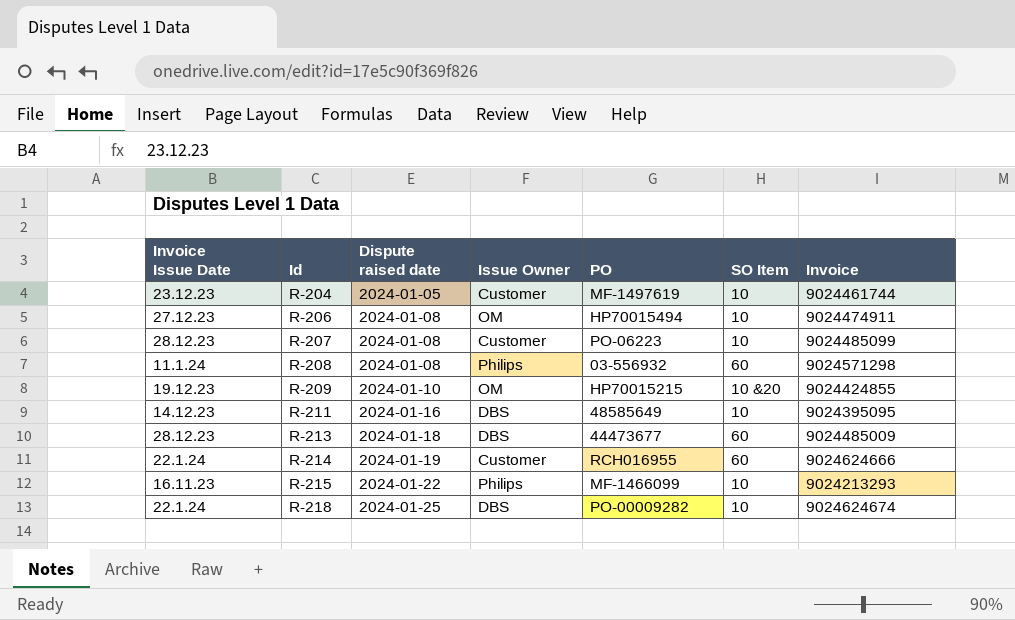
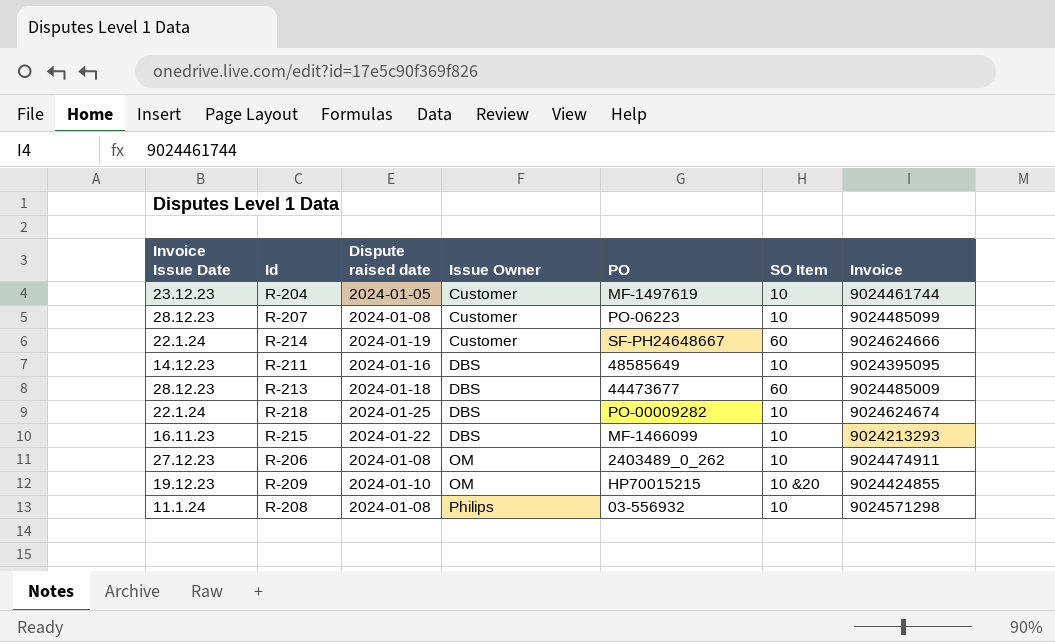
row order: Id ascending -> Issue Owner ascending
R-214 | PO: RCH016955 -> SF-PH24648667
R-215 | Issue Owner: Philips -> DBS
R-206 | PO: HP70015494 -> 2403489_0_262
R-208 | SO Item: 60 -> 10

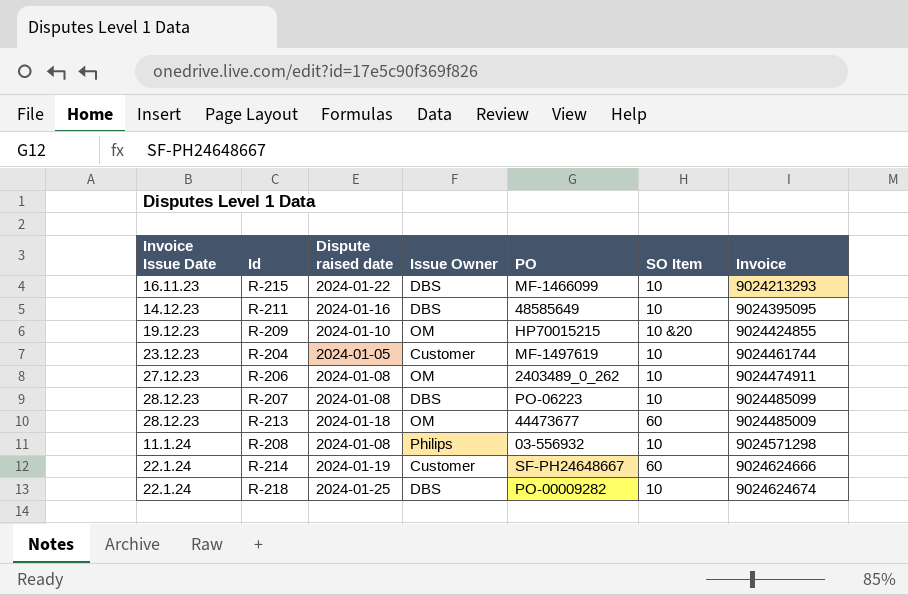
row order: Issue Owner ascending -> Invoice Issue Date ascending
R-207 | Issue Owner: Customer -> DBS
R-213 | Issue Owner: DBS -> OM

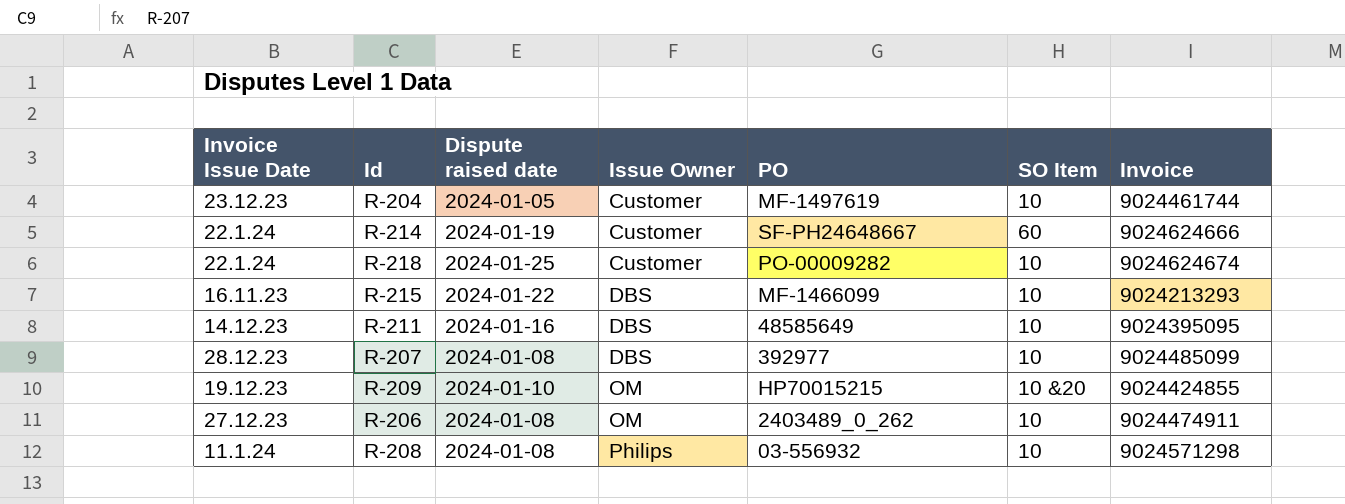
row order: Invoice Issue Date ascending -> Issue Owner ascending
row R-213: 28.12.23 | 2024-01-18 | OM | 44473677 | 60 | 9024485009 -> none
R-218 | Issue Owner: DBS -> Customer
R-207 | PO: PO-06223 -> 392977

